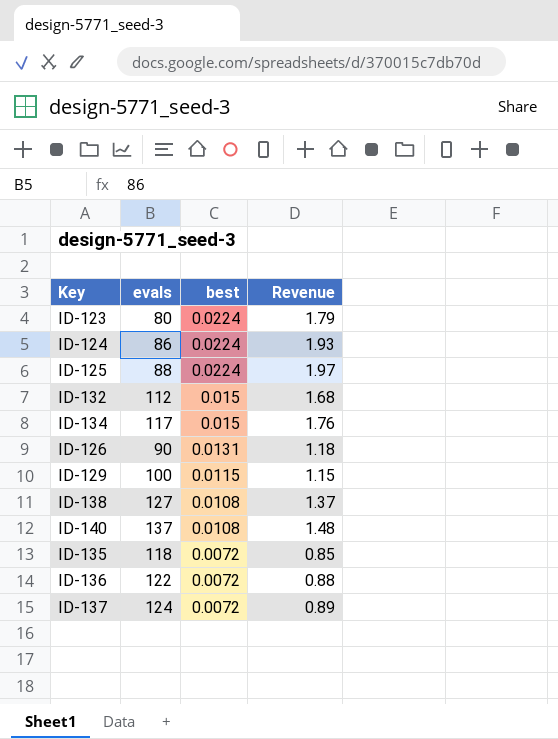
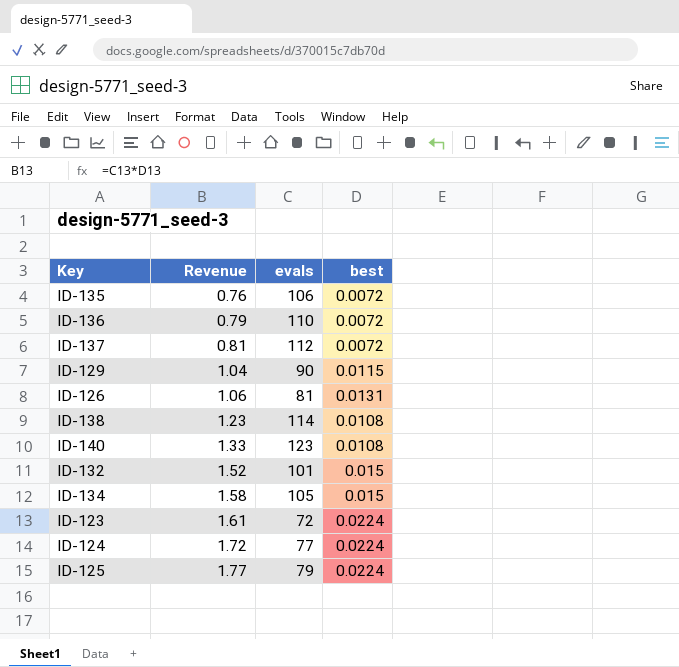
row order: best descending -> Revenue ascending
column Revenue | position: 4 -> 2
ID-135 | Revenue: 0.85 -> 0.76
ID-135 | evals: 118 -> 106
ID-136 | Revenue: 0.88 -> 0.79
ID-136 | evals: 122 -> 110
ID-137 | Revenue: 0.89 -> 0.81
ID-137 | evals: 124 -> 112
ID-129 | Revenue: 1.15 -> 1.04
ID-129 | evals: 100 -> 90
ID-126 | Revenue: 1.18 -> 1.06
ID-126 | evals: 90 -> 81
ID-138 | Revenue: 1.37 -> 1.23
ID-138 | evals: 127 -> 114
ID-140 | Revenue: 1.48 -> 1.33
ID-140 | evals: 137 -> 123
ID-132 | Revenue: 1.68 -> 1.52
ID-132 | evals: 112 -> 101
ID-134 | Revenue: 1.76 -> 1.58
ID-134 | evals: 117 -> 105
ID-123 | Revenue: 1.79 -> 1.61
ID-123 | evals: 80 -> 72
ID-124 | Revenue: 1.93 -> 1.72
ID-124 | evals: 86 -> 77
ID-125 | Revenue: 1.97 -> 1.77
ID-125 | evals: 88 -> 79

